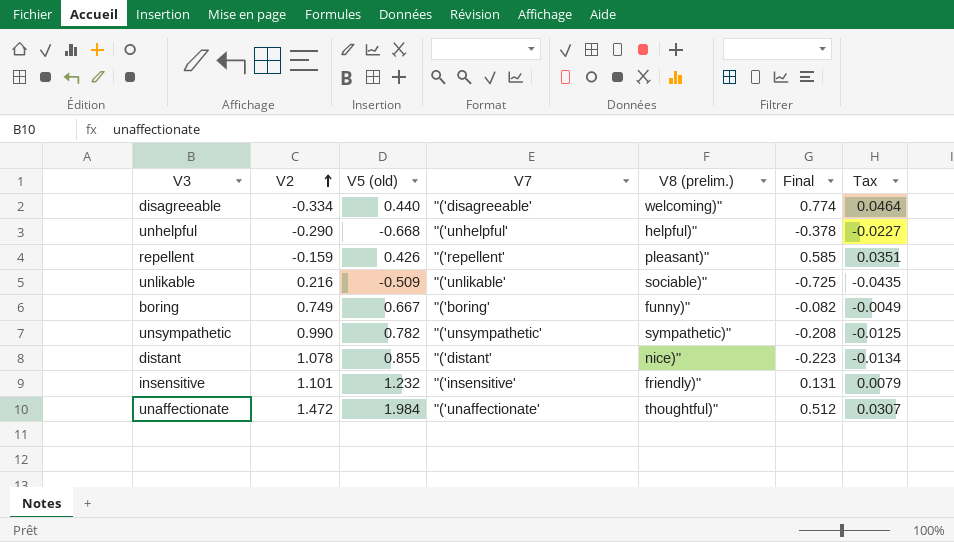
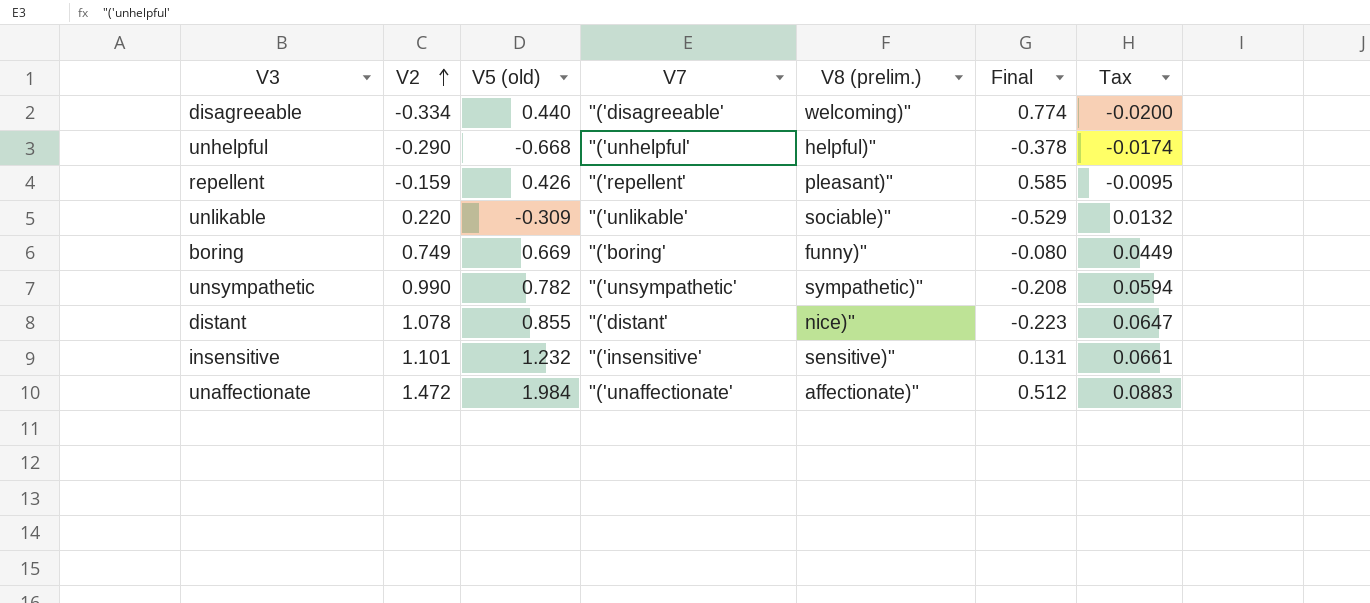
column Tax | formula: [Final] * 0.06 -> [V2] * 0.06
unlikable | V2: 0.216 -> 0.220
unlikable | V5 (old): -0.509 -> -0.309
unlikable | Final: -0.725 -> -0.529
boring | V5 (old): 0.667 -> 0.669
boring | Final: -0.082 -> -0.080
insensitive | V8 (prelim.): friendly)" -> sensitive)"
unaffectionate | V8 (prelim.): thoughtful)" -> affectionate)"

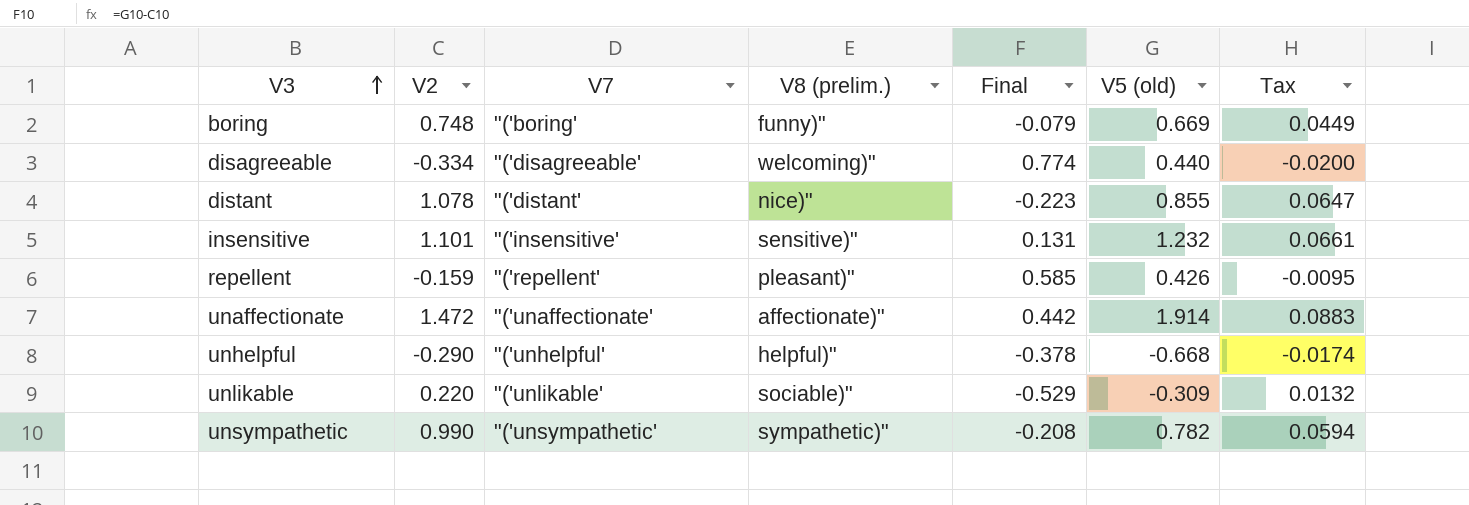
row order: V2 ascending -> V3 ascending
column V5 (old) | position: 3 -> 6
boring | V2: 0.749 -> 0.748
boring | Final: -0.080 -> -0.079
unaffectionate | Final: 0.512 -> 0.442
unaffectionate | V5 (old): 1.984 -> 1.914

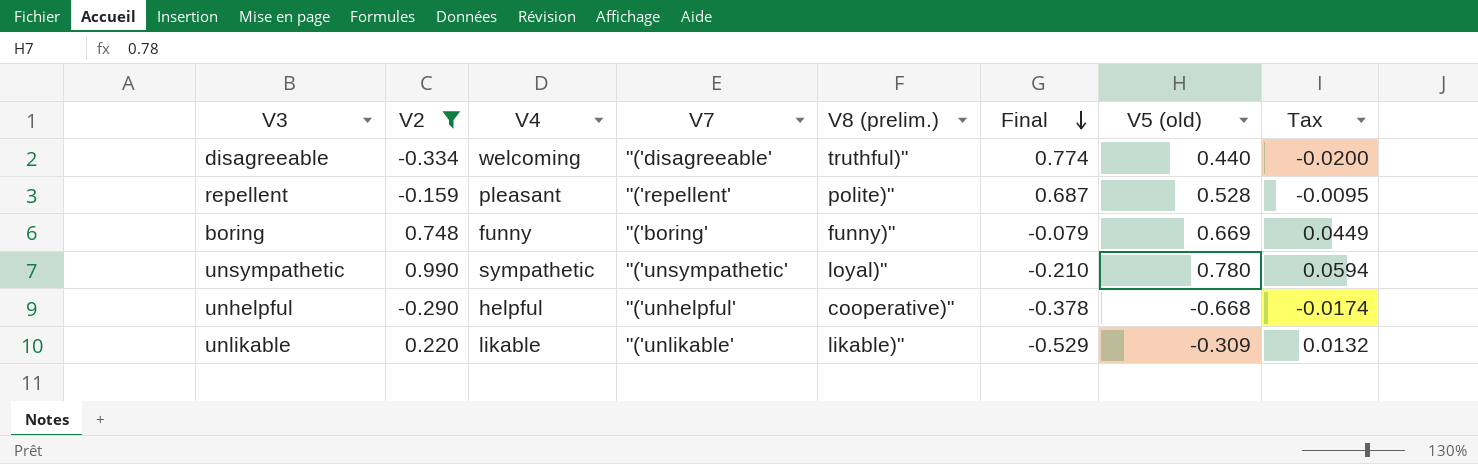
filter: none -> V2 <= 0.990
row order: V3 ascending -> Final descending
column V4 | position: none -> 3
disagreeable | V8 (prelim.): welcoming)" -> truthful)"
repellent | V8 (prelim.): pleasant)" -> polite)"
repellent | Final: 0.585 -> 0.687
repellent | V5 (old): 0.426 -> 0.528
unsympathetic | V8 (prelim.): sympathetic)" -> loyal)"
unsympathetic | Final: -0.208 -> -0.210
unsympathetic | V5 (old): 0.782 -> 0.780
unhelpful | V8 (prelim.): helpful)" -> cooperative)"
unlikable | V8 (prelim.): sociable)" -> likable)"

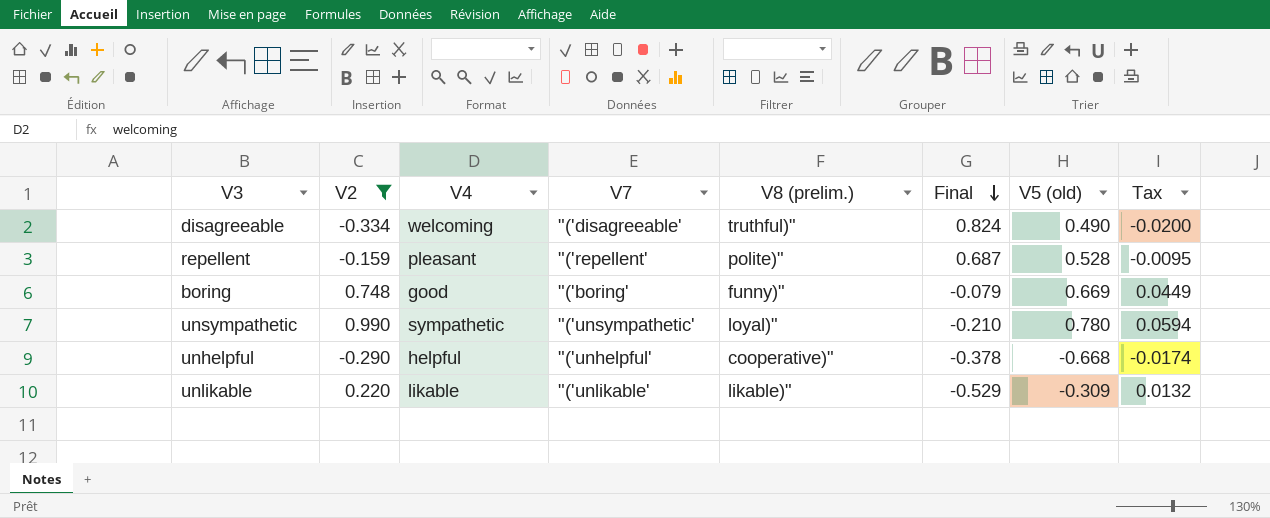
disagreeable | Final: 0.774 -> 0.824
disagreeable | V5 (old): 0.440 -> 0.490
boring | V4: funny -> good

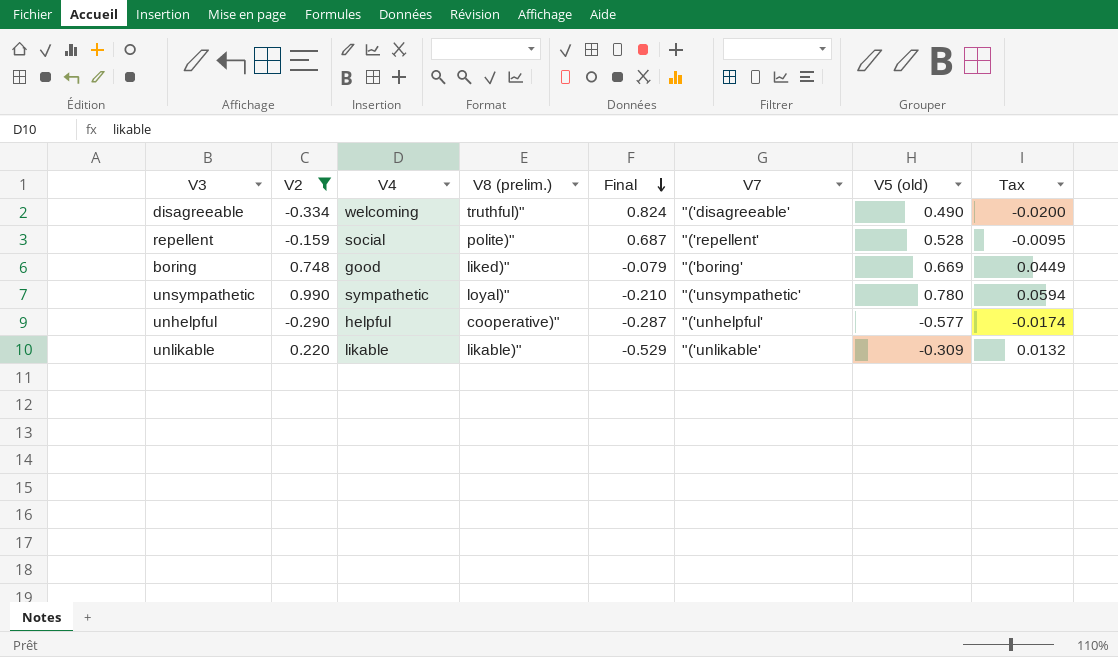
column V7 | position: 4 -> 6
repellent | V4: pleasant -> social
boring | V8 (prelim.): funny)" -> liked)"
unhelpful | Final: -0.378 -> -0.287
unhelpful | V5 (old): -0.668 -> -0.577

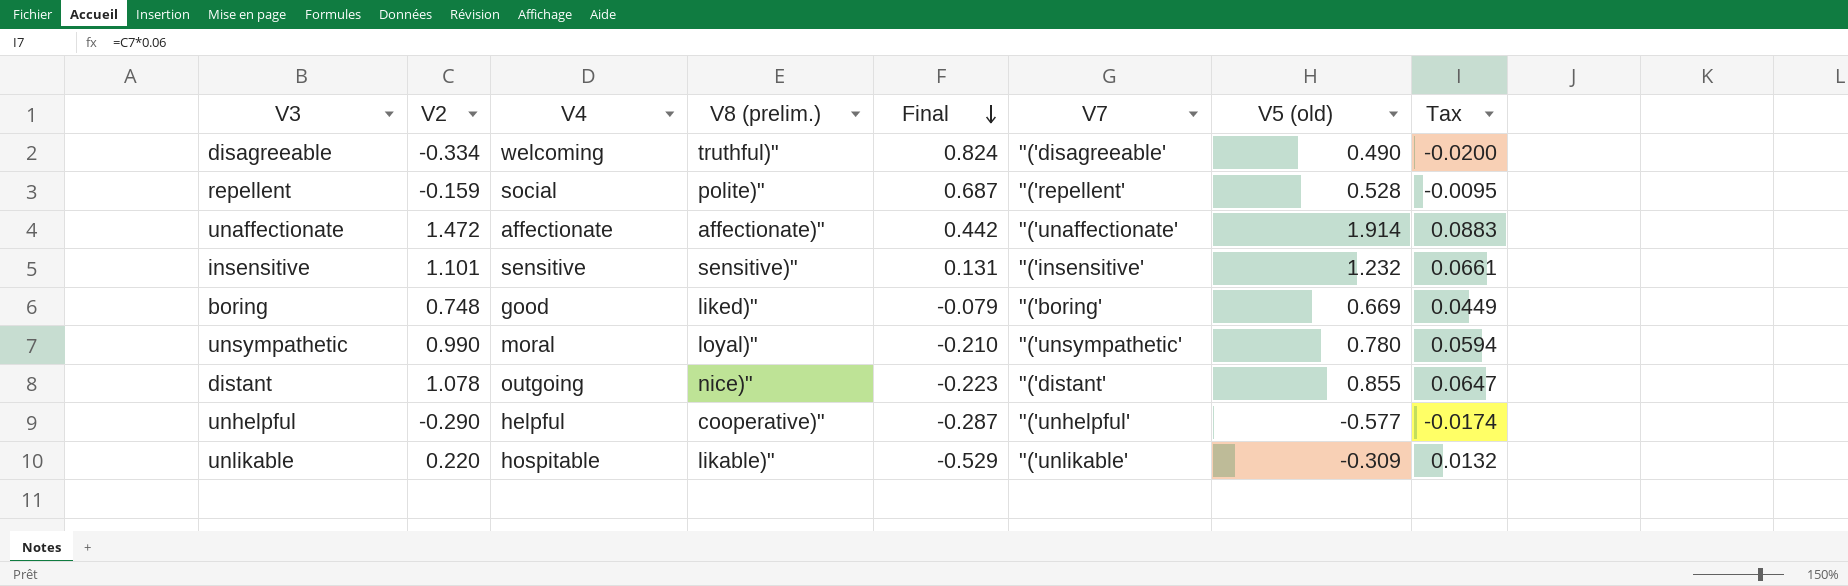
filter: V2 <= 0.990 -> none
unsympathetic | V4: sympathetic -> moral
unlikable | V4: likable -> hospitable

